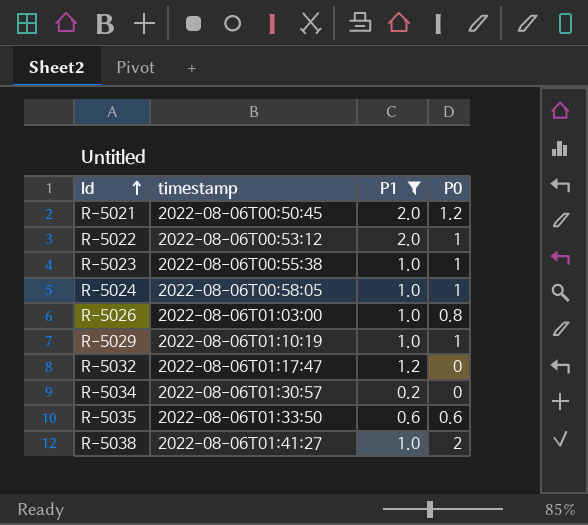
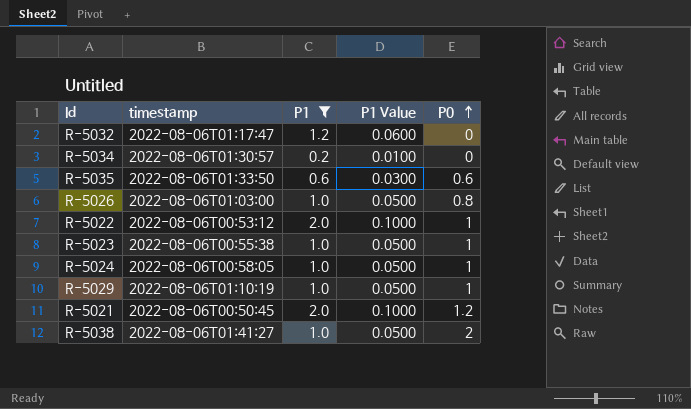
row order: Id ascending -> P0 ascending
column P1 Value | formula: none -> [P1] * 0.05

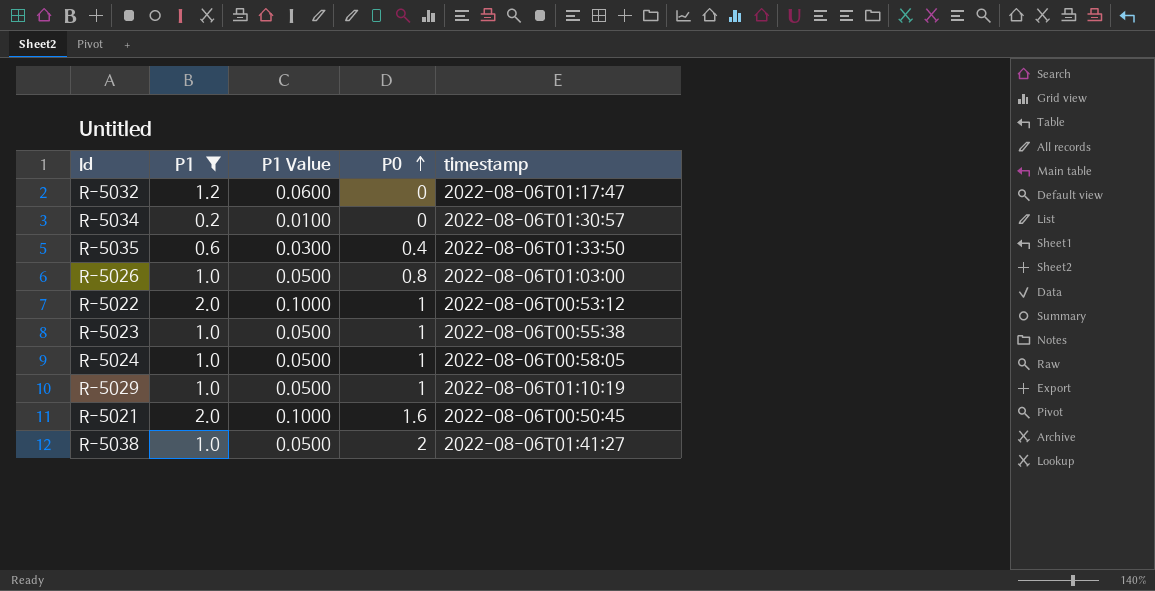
column timestamp | position: 2 -> 5
R-5035 | P0: 0.6 -> 0.4
R-5021 | P0: 1.2 -> 1.6

